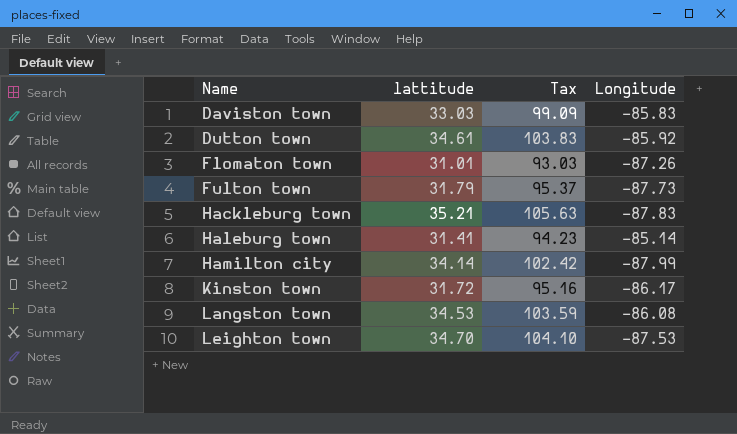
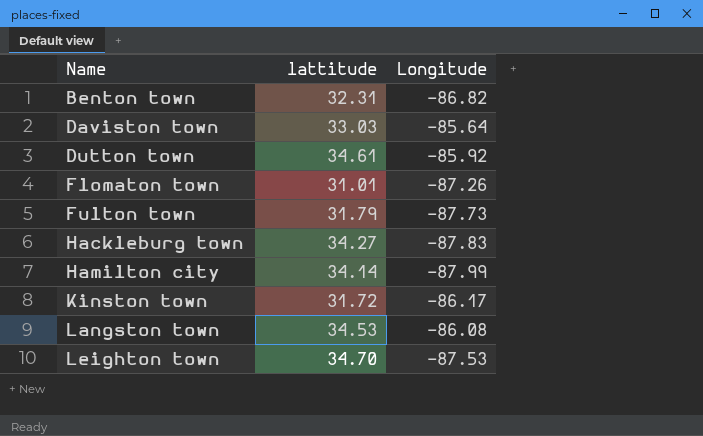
column Tax | formula: [lattitude] * 3 -> none
row Haleburg town: 31.41 | 94.23 | -85.14 -> none
row Benton town: none -> 32.31 | -86.82
Daviston town | Longitude: -85.83 -> -85.64
Hackleburg town | lattitude: 35.21 -> 34.27

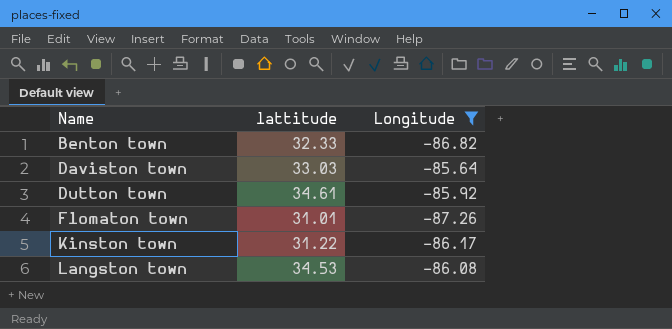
filter: none -> Longitude >= -87.26
Benton town | lattitude: 32.31 -> 32.33
Kinston town | lattitude: 31.72 -> 31.22

